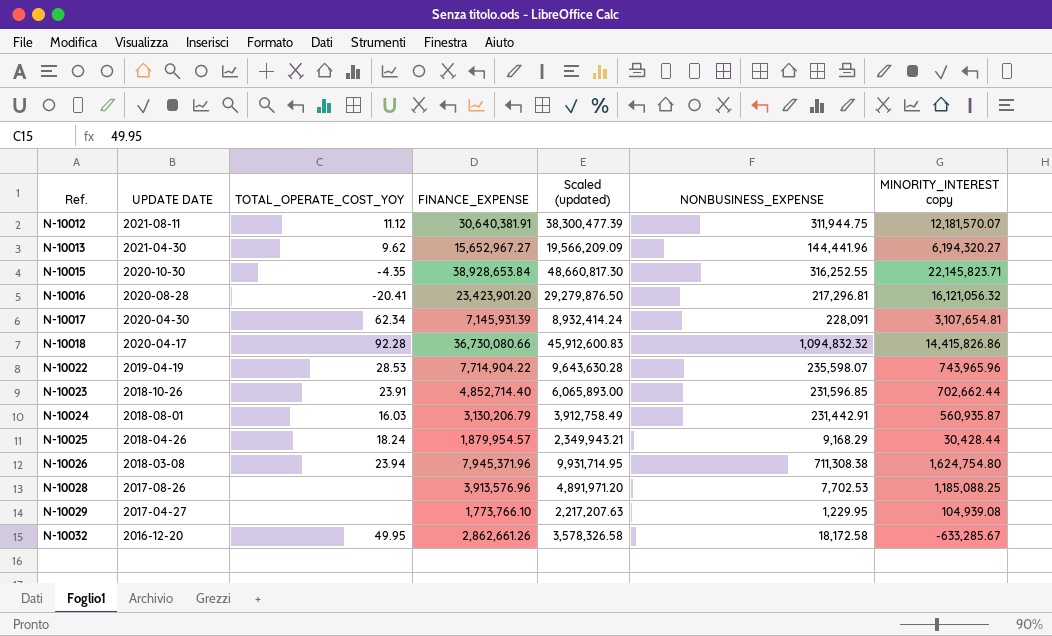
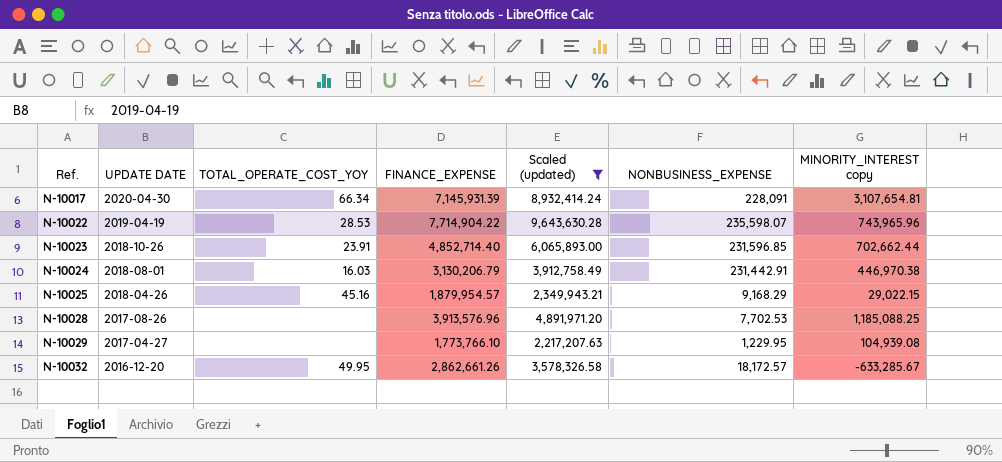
filter: none -> Scaled (updated) <= 9,643,630.28
N-10017 | TOTAL_OPERATE_COST_YOY: 62.34 -> 66.34
N-10024 | MINORITY_INTEREST copy: 560,935.87 -> 446,970.38
N-10025 | TOTAL_OPERATE_COST_YOY: 18.24 -> 45.16
N-10025 | MINORITY_INTEREST copy: 30,428.44 -> 29,022.15
N-10032 | NONBUSINESS_EXPENSE: 18,172.58 -> 18,172.57

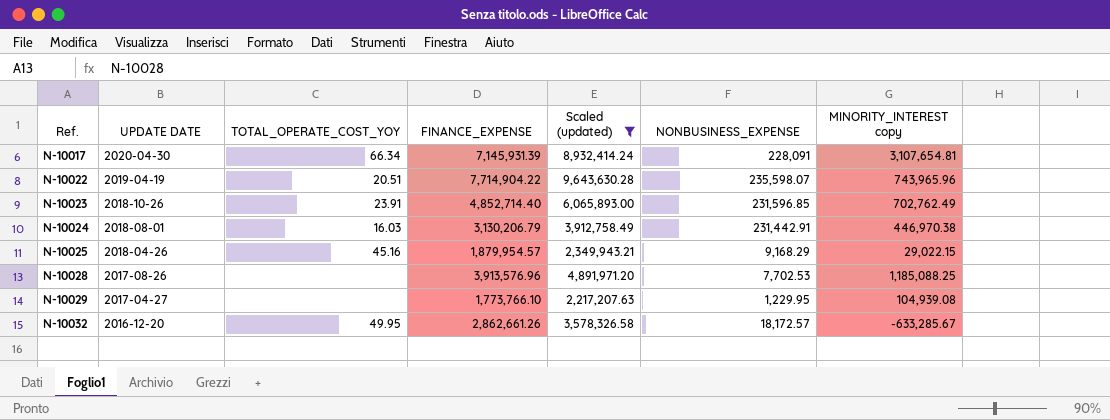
N-10022 | TOTAL_OPERATE_COST_YOY: 28.53 -> 20.51
N-10023 | MINORITY_INTEREST copy: 702,662.44 -> 702,762.49

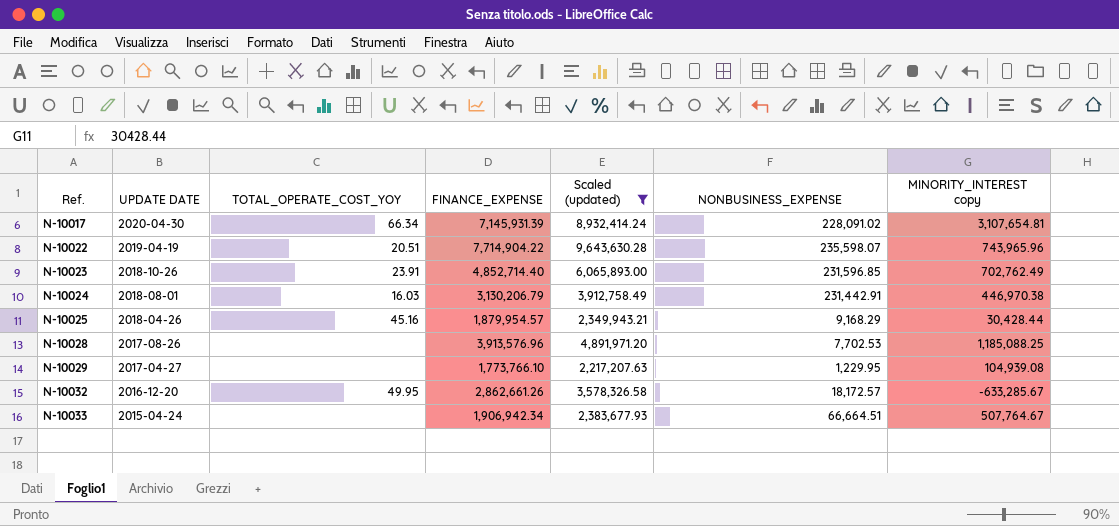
N-10017 | NONBUSINESS_EXPENSE: 228,091 -> 228,091.02
N-10025 | MINORITY_INTEREST copy: 29,022.15 -> 30,428.44
row N-10033: none -> 2015-04-24 | none | 1,906,942.34 | 2,383,677.93 | 66,664.51 | 507,764.67

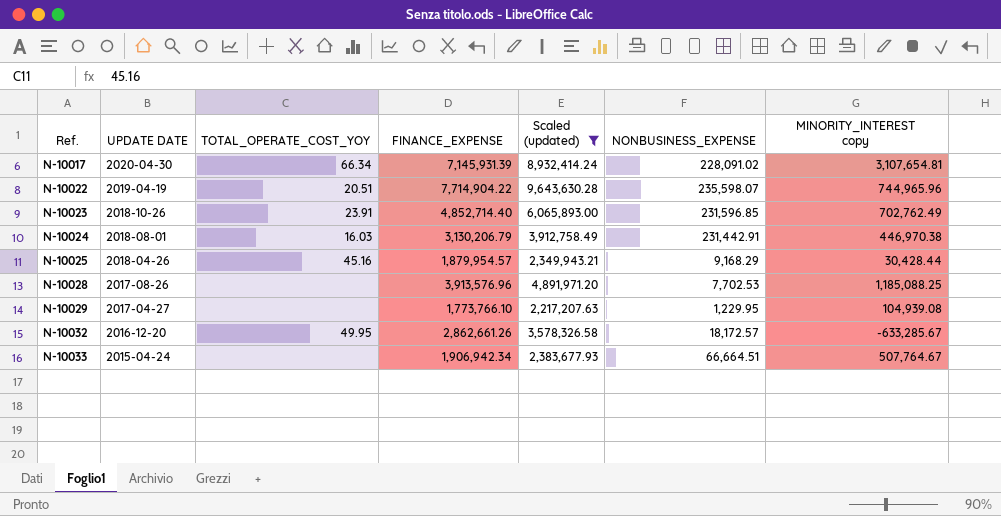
N-10022 | MINORITY_INTEREST copy: 743,965.96 -> 744,965.96

